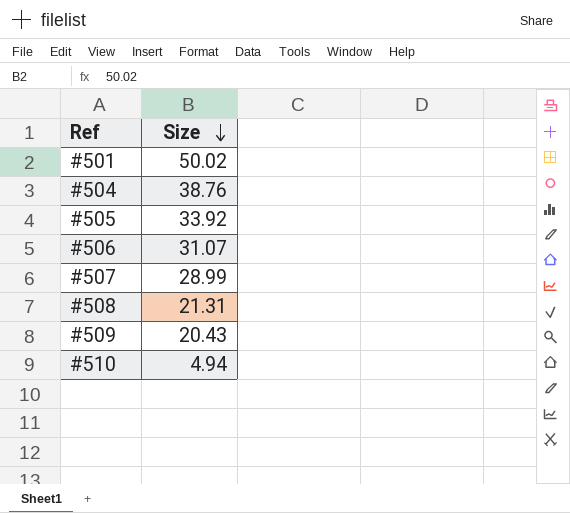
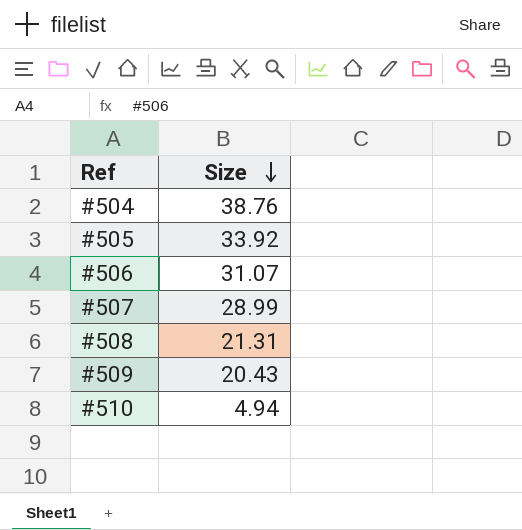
row #501: 50.02 -> none

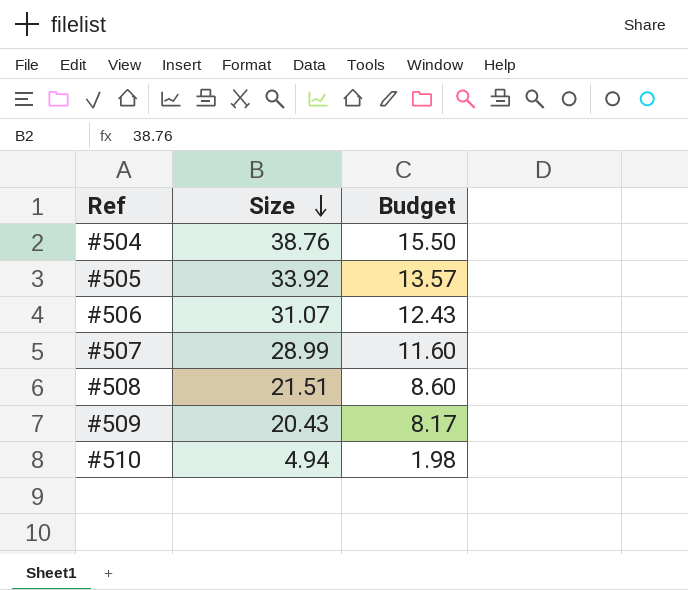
column Budget | formula: none -> [Size] * 0.4
#508 | Size: 21.31 -> 21.51

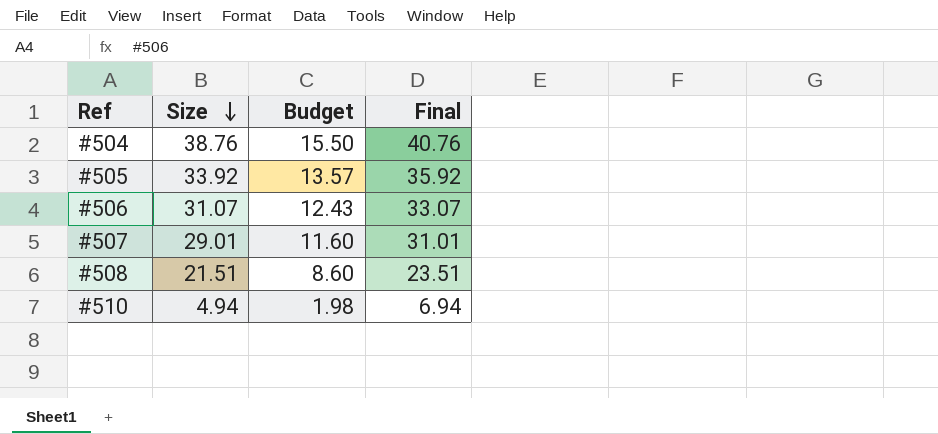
column Final | formula: none -> [Size] + 2
row #509: 20.43 | 8.17 -> none
#507 | Size: 28.99 -> 29.01

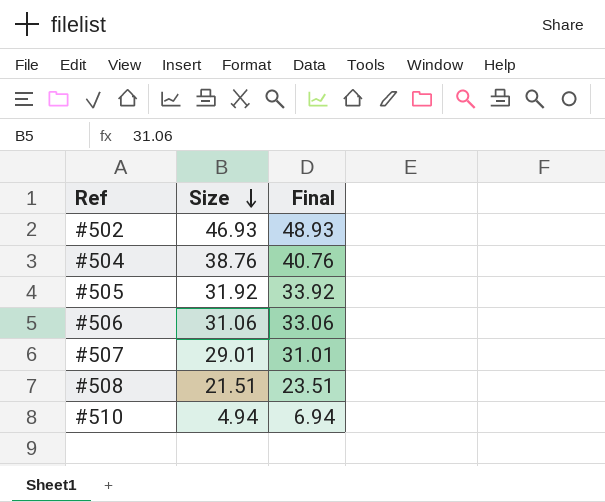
column Budget | formula: [Size] * 0.4 -> none
row #502: none -> 46.93 | 48.93
#505 | Size: 33.92 -> 31.92
#505 | Final: 35.92 -> 33.92
#506 | Size: 31.07 -> 31.06
#506 | Final: 33.07 -> 33.06

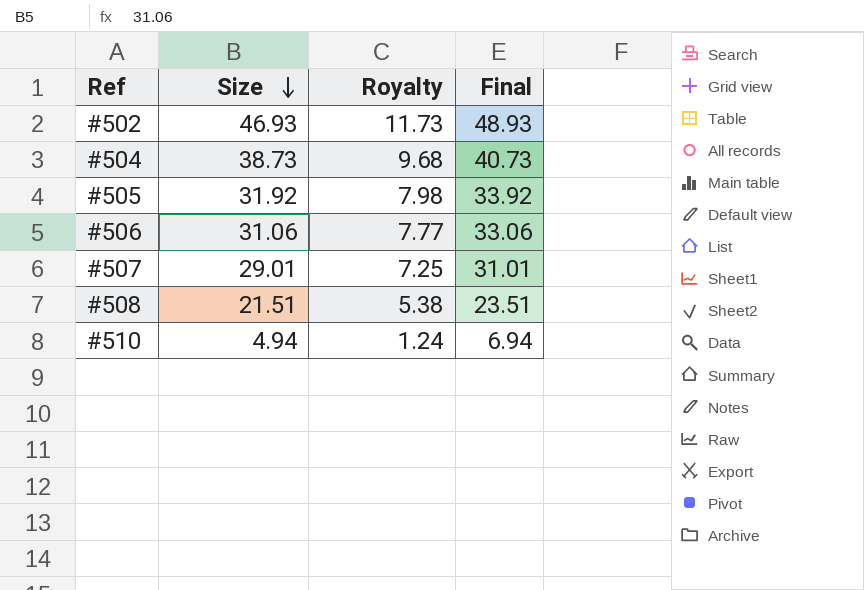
column Royalty | formula: none -> [Size] * 0.25
#504 | Size: 38.76 -> 38.73
#504 | Final: 40.76 -> 40.73

